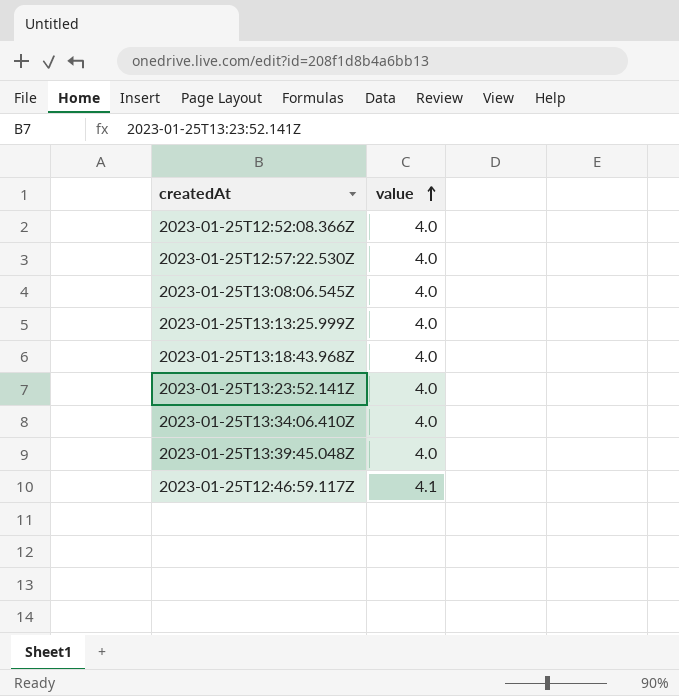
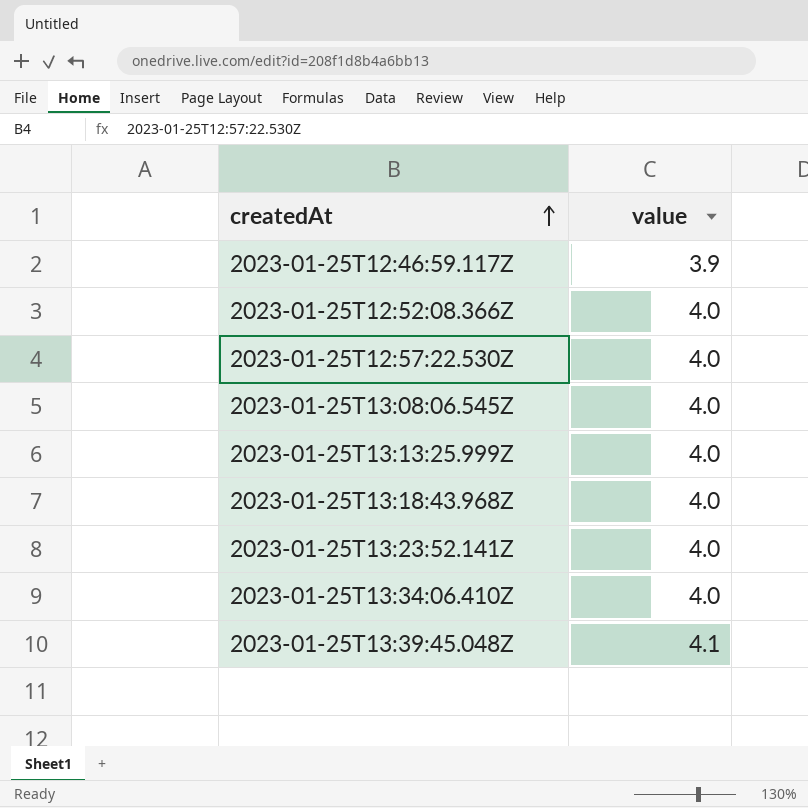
row order: value ascending -> createdAt ascending
2023-01-25T12:46:59.117Z | value: 4.1 -> 3.9
2023-01-25T13:39:45.048Z | value: 4.0 -> 4.1

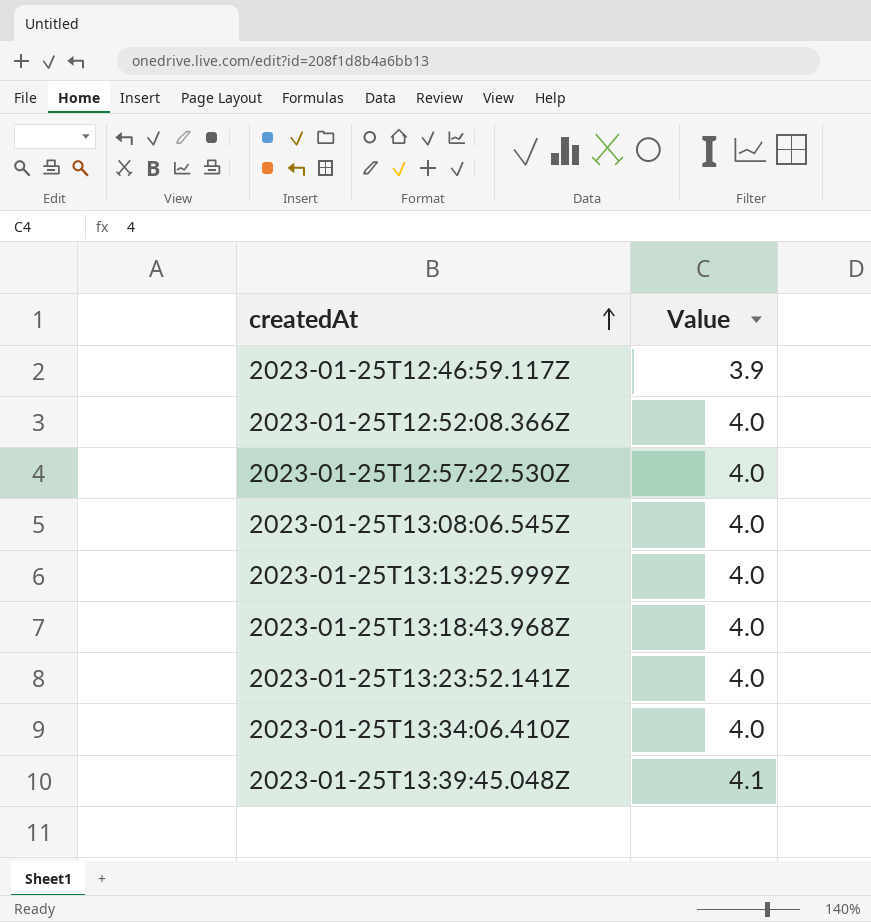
column name: value -> Value

